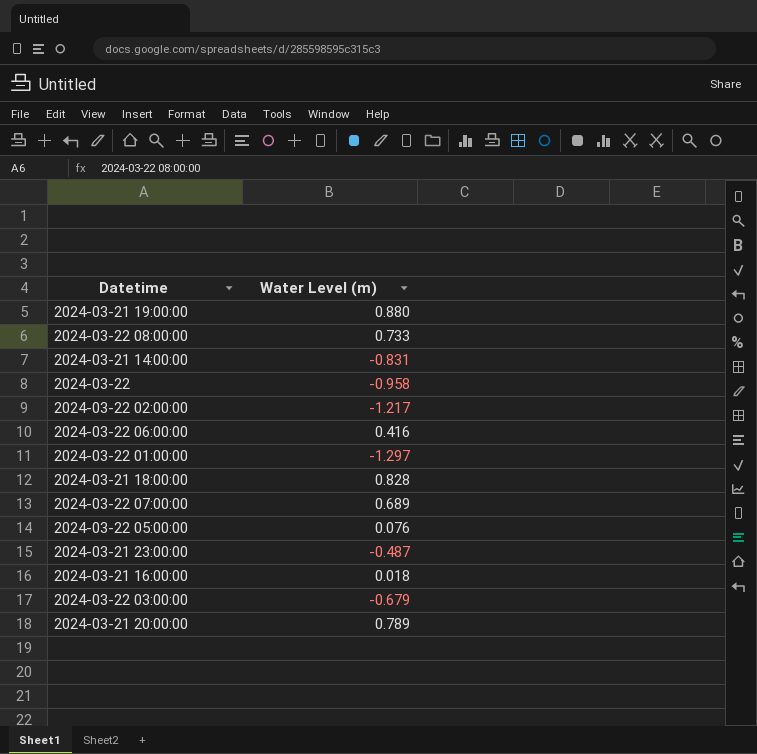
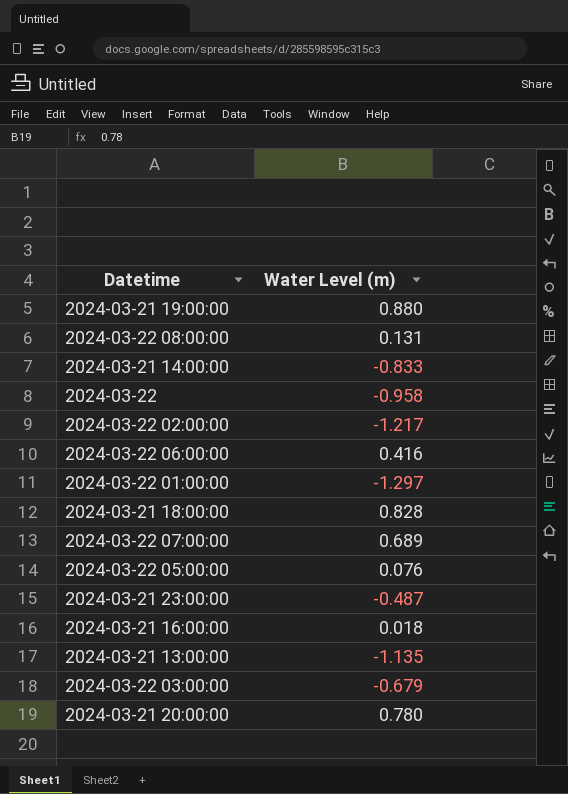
2024-03-22 08:00:00 | Water Level (m): 0.733 -> 0.131
2024-03-21 14:00:00 | Water Level (m): -0.831 -> -0.833
row 2024-03-21 13:00:00: none -> -1.135
2024-03-21 20:00:00 | Water Level (m): 0.789 -> 0.780

